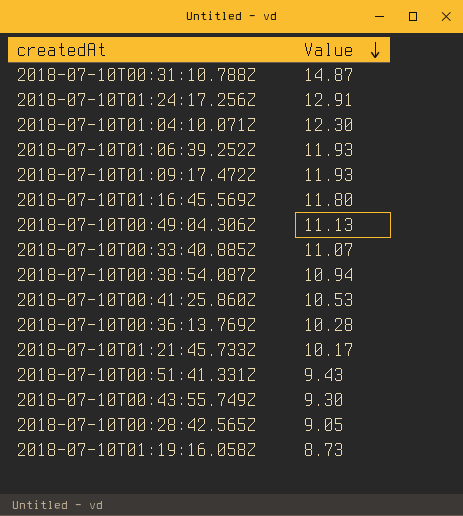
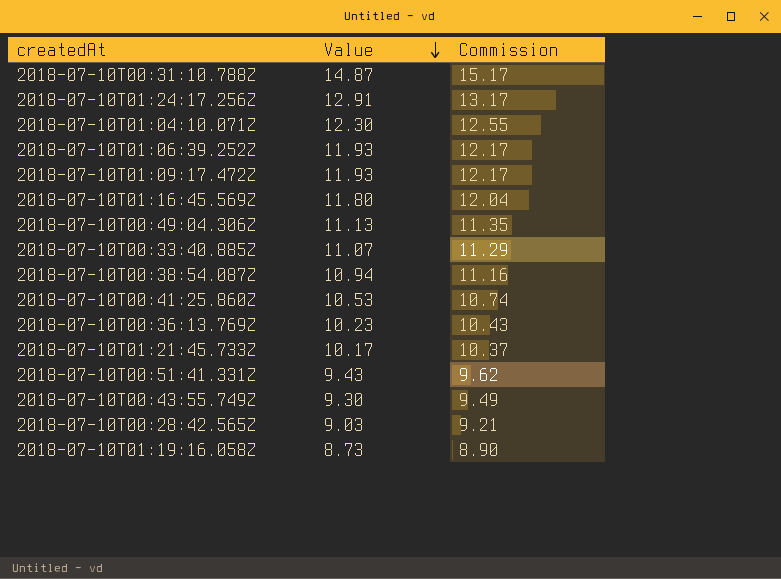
column Commission | formula: none -> [Value] * 1.02
2018-07-10T00:36:13.769Z | Value: 10.28 -> 10.23
2018-07-10T00:28:42.565Z | Value: 9.05 -> 9.03

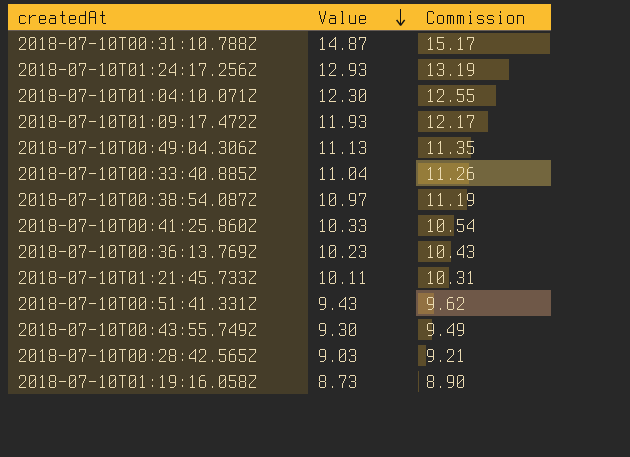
row 2018-07-10T01:06:39.252Z: 11.93 | 12.17 -> none
row 2018-07-10T01:16:45.569Z: 11.80 | 12.04 -> none
2018-07-10T01:24:17.256Z | Value: 12.91 -> 12.93
2018-07-10T01:24:17.256Z | Commission: 13.17 -> 13.19
2018-07-10T00:33:40.885Z | Value: 11.07 -> 11.04
2018-07-10T00:33:40.885Z | Commission: 11.29 -> 11.26
2018-07-10T00:38:54.087Z | Value: 10.94 -> 10.97
2018-07-10T00:38:54.087Z | Commission: 11.16 -> 11.19
2018-07-10T00:41:25.860Z | Value: 10.53 -> 10.33
2018-07-10T00:41:25.860Z | Commission: 10.74 -> 10.54
2018-07-10T01:21:45.733Z | Value: 10.17 -> 10.11
2018-07-10T01:21:45.733Z | Commission: 10.37 -> 10.31

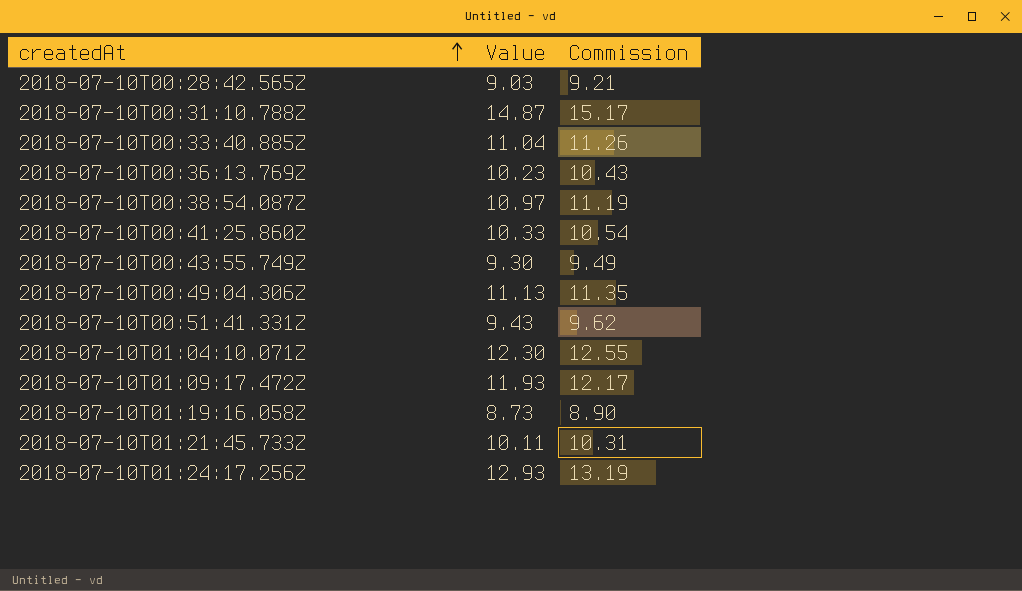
row order: Value descending -> createdAt ascending

